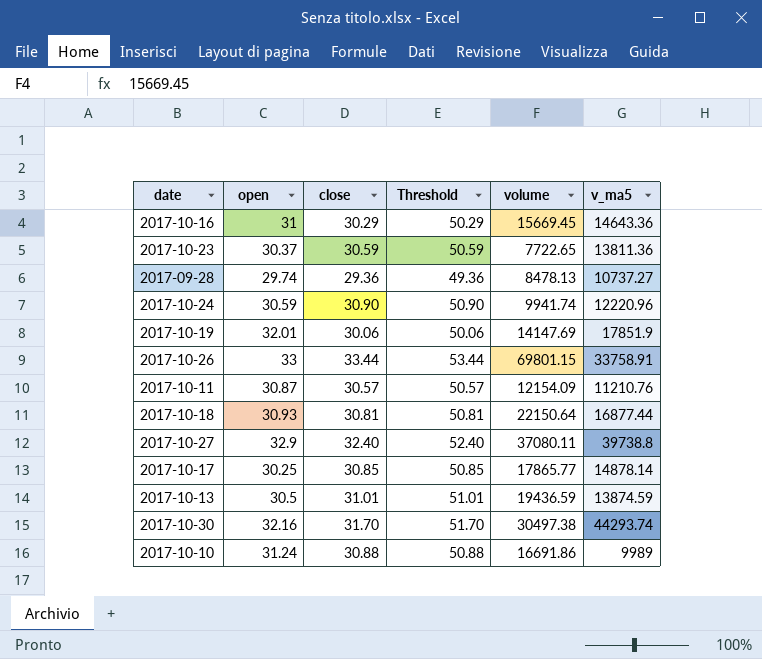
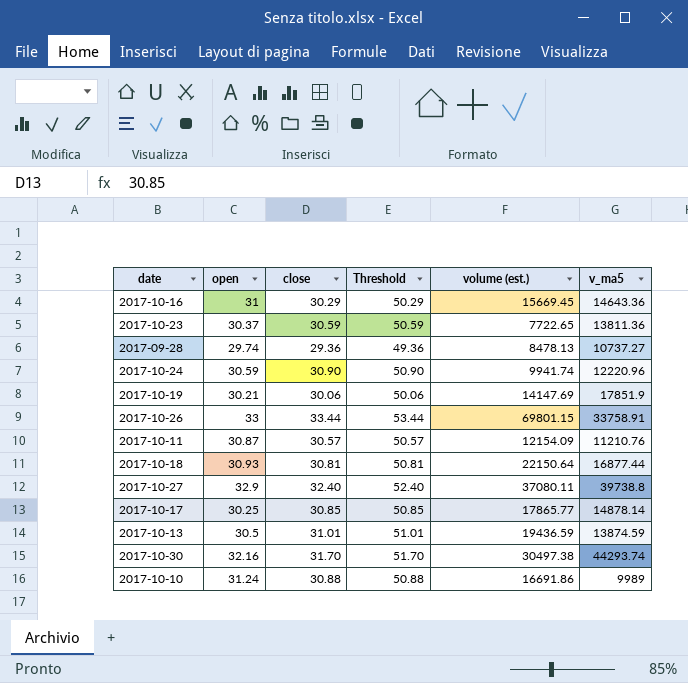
column name: volume -> volume (est.)
2017-10-19 | open: 32.01 -> 30.21

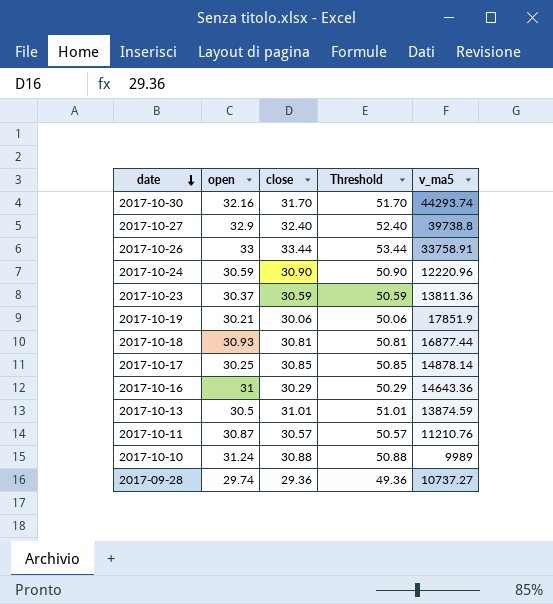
row order: none -> date descending
column volume (est.) | position: 5 -> none

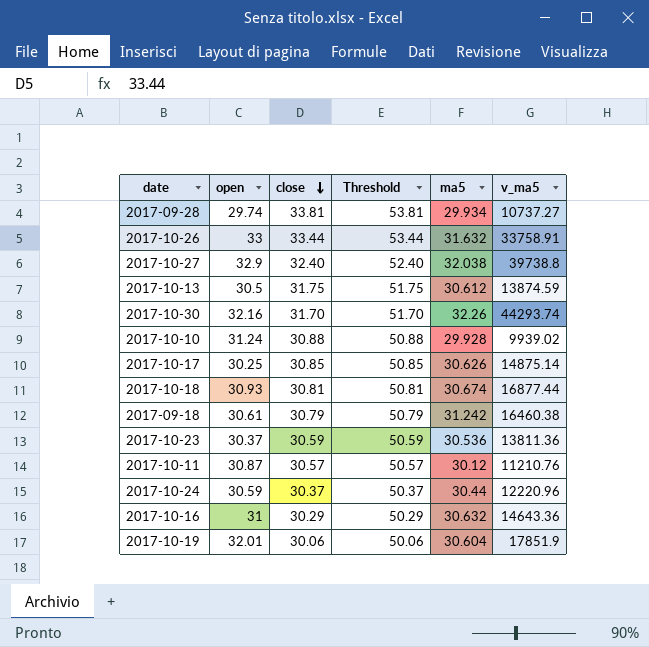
row order: date descending -> close descending
column ma5 | position: none -> 5
2017-09-28 | close: 29.36 -> 33.81
2017-09-28 | Threshold: 49.36 -> 53.81
2017-10-13 | close: 31.01 -> 31.75
2017-10-13 | Threshold: 51.01 -> 51.75
2017-10-10 | v_ma5: 9989 -> 9939.02
2017-10-17 | v_ma5: 14878.14 -> 14875.14
row 2017-09-18: none -> 30.61 | 30.79 | 50.79 | 31.242 | 16460.38
2017-10-24 | close: 30.90 -> 30.37
2017-10-24 | Threshold: 50.90 -> 50.37
2017-10-19 | open: 30.21 -> 32.01

